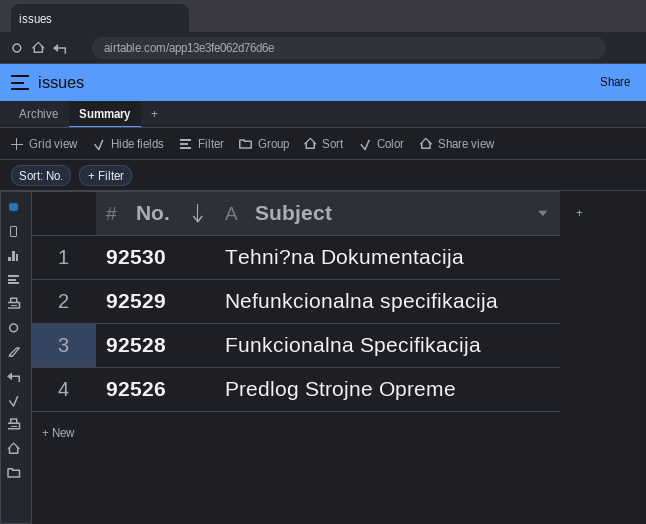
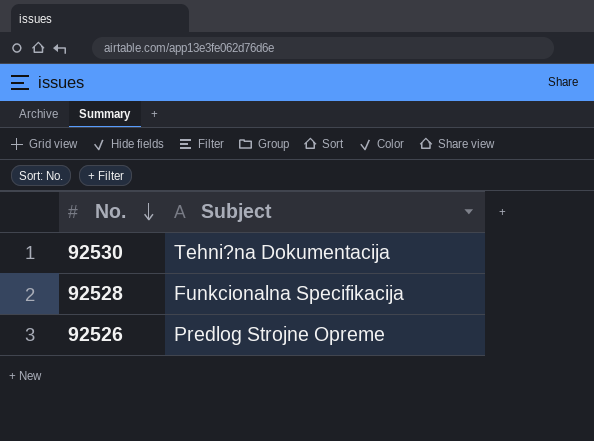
row 92529: Nefunkcionalna specifikacija -> none

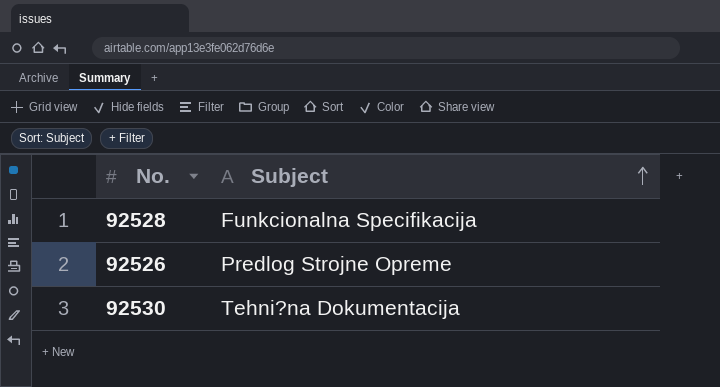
row order: No. descending -> Subject ascending

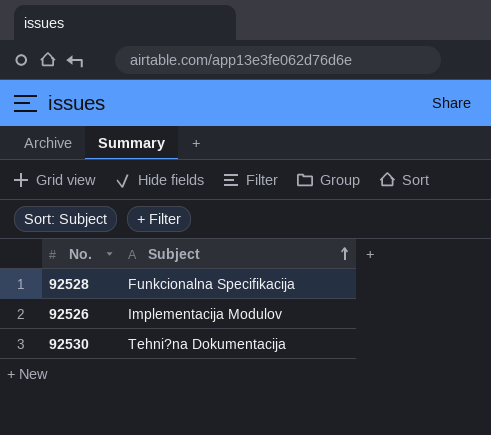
92526 | Subject: Predlog Strojne Opreme -> Implementacija Modulov

